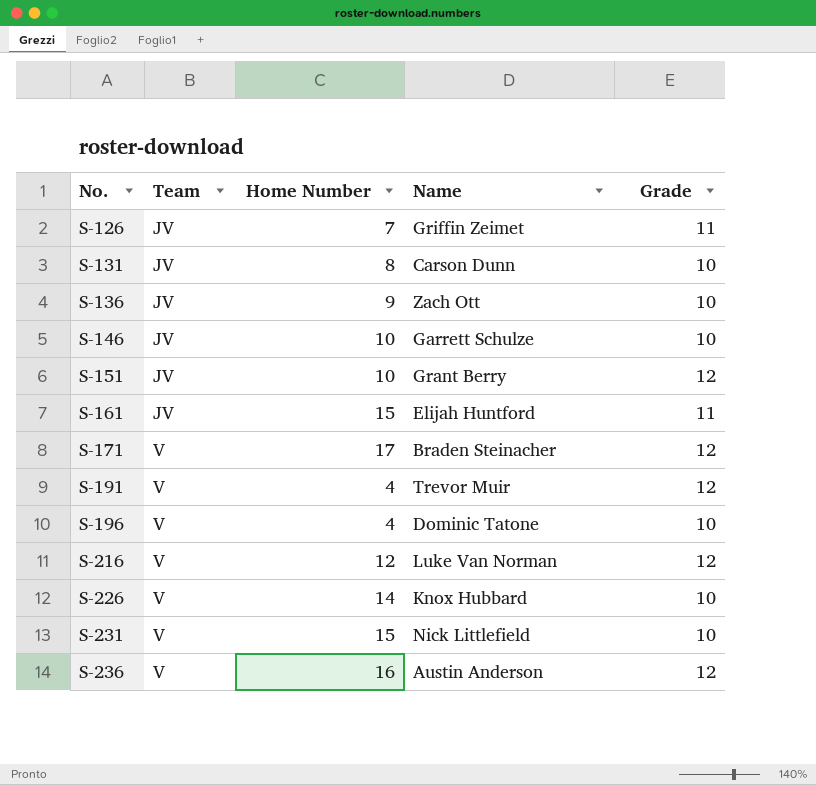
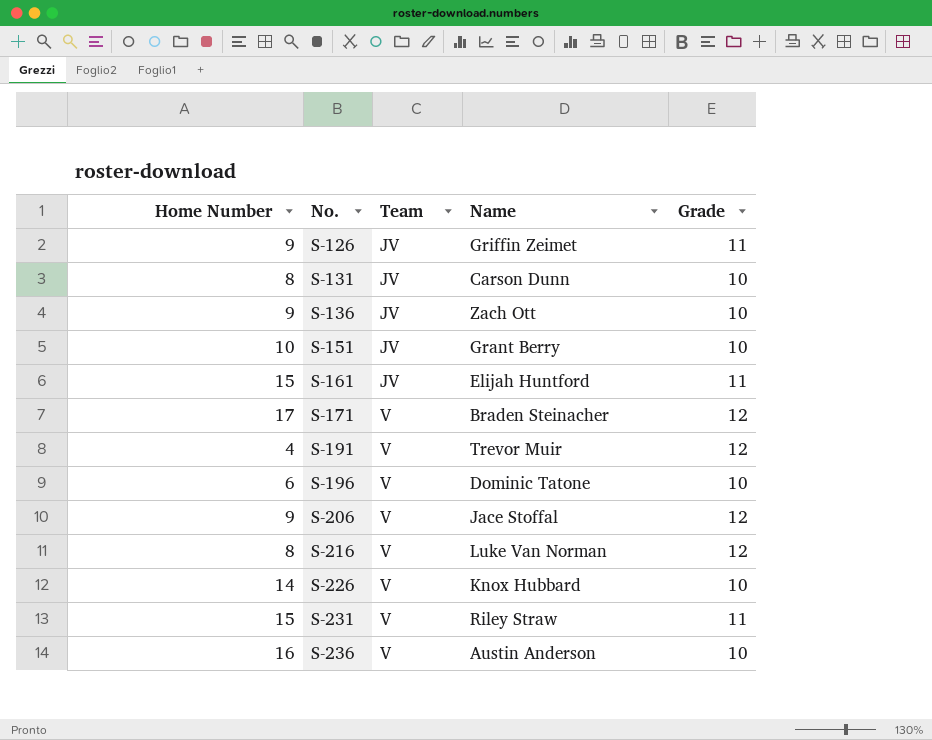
column Home Number | position: 3 -> 1
row S-146: JV | 10 | Garrett Schulze | 10 -> none
S-126 | Home Number: 7 -> 9
S-151 | Grade: 12 -> 10
S-196 | Home Number: 4 -> 6
row S-206: none -> 9 | V | Jace Stoffal | 12
S-216 | Home Number: 12 -> 8
S-231 | Name: Nick Littlefield -> Riley Straw
S-231 | Grade: 10 -> 11
S-236 | Grade: 12 -> 10

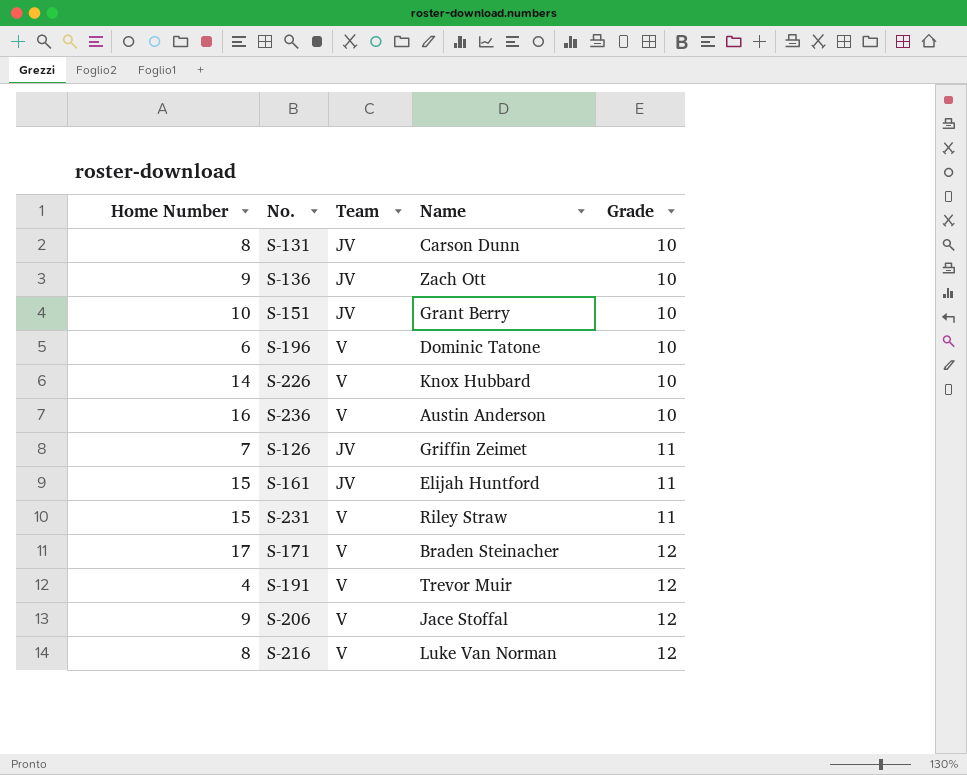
row order: No. ascending -> Grade ascending
S-126 | Home Number: 9 -> 7

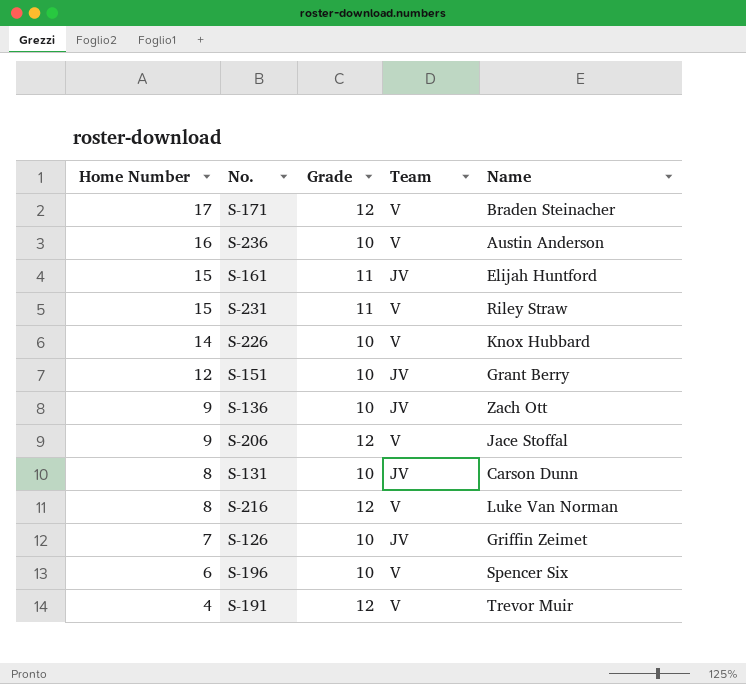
row order: Grade ascending -> Home Number descending
column Grade | position: 5 -> 3
S-151 | Home Number: 10 -> 12
S-126 | Grade: 11 -> 10
S-196 | Name: Dominic Tatone -> Spencer Six

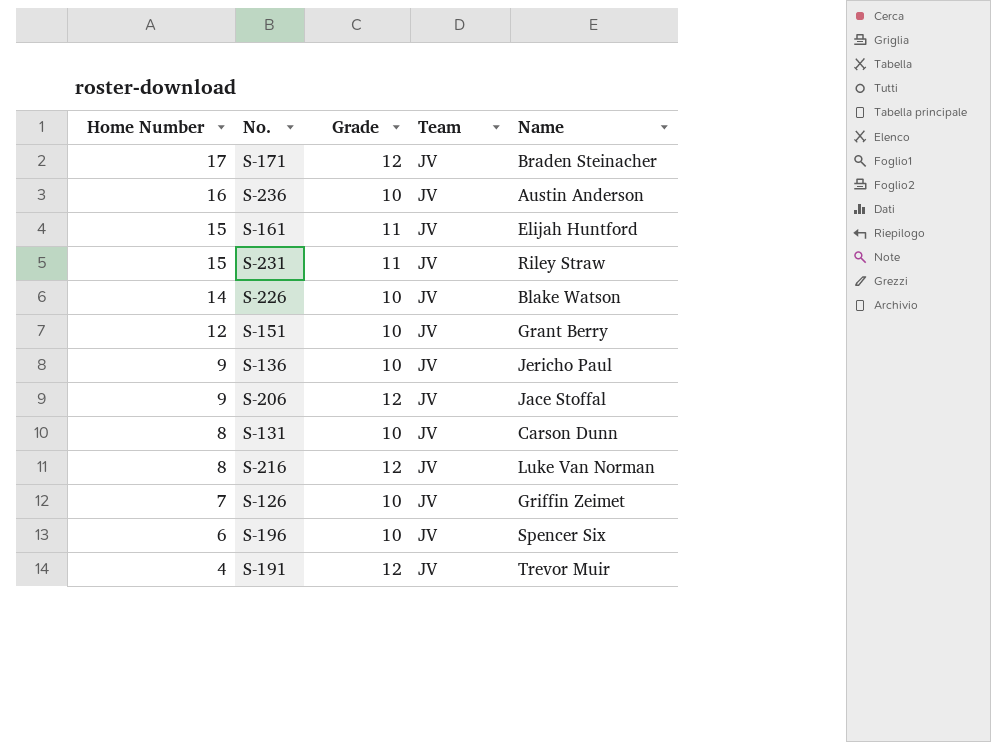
S-171 | Team: V -> JV
S-236 | Team: V -> JV
S-231 | Team: V -> JV
S-226 | Team: V -> JV
S-226 | Name: Knox Hubbard -> Blake Watson
S-136 | Name: Zach Ott -> Jericho Paul
S-206 | Team: V -> JV
S-216 | Team: V -> JV
S-196 | Team: V -> JV
S-191 | Team: V -> JV

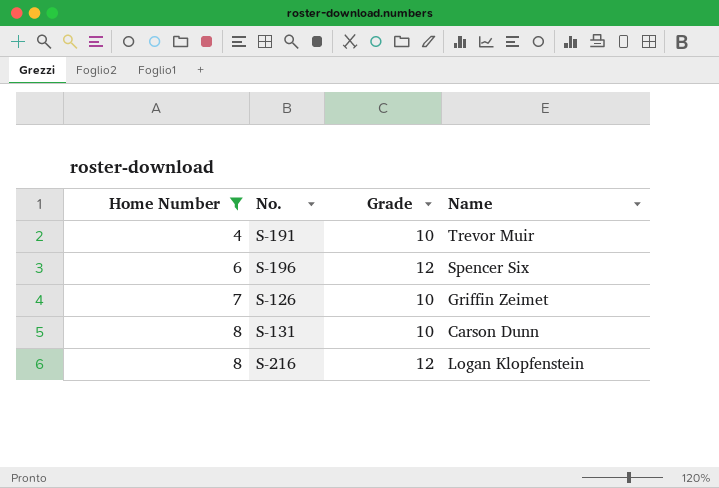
filter: none -> Home Number <= 8
row order: Home Number descending -> Home Number ascending
column Team | position: 4 -> none
S-191 | Grade: 12 -> 10
S-196 | Grade: 10 -> 12
S-216 | Name: Luke Van Norman -> Logan Klopfenstein

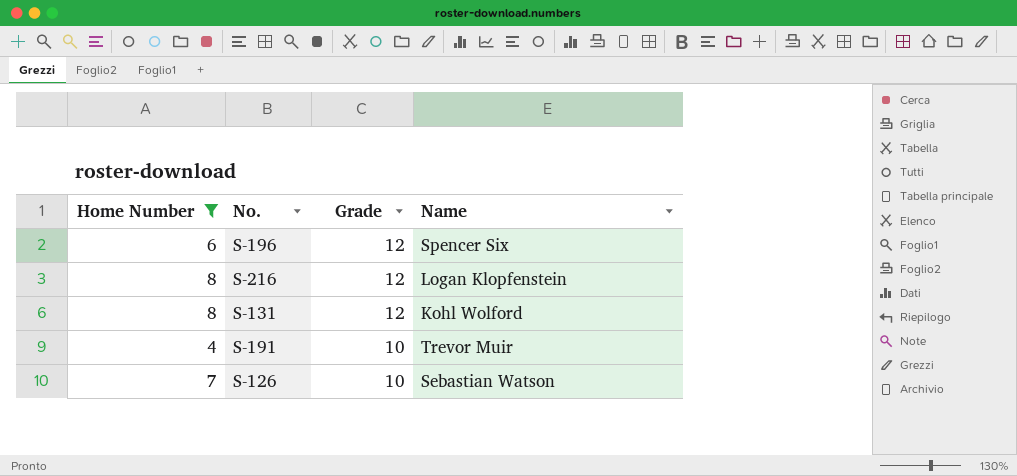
row order: Home Number ascending -> Grade descending
S-131 | Grade: 10 -> 12
S-131 | Name: Carson Dunn -> Kohl Wolford
S-126 | Name: Griffin Zeimet -> Sebastian Watson

